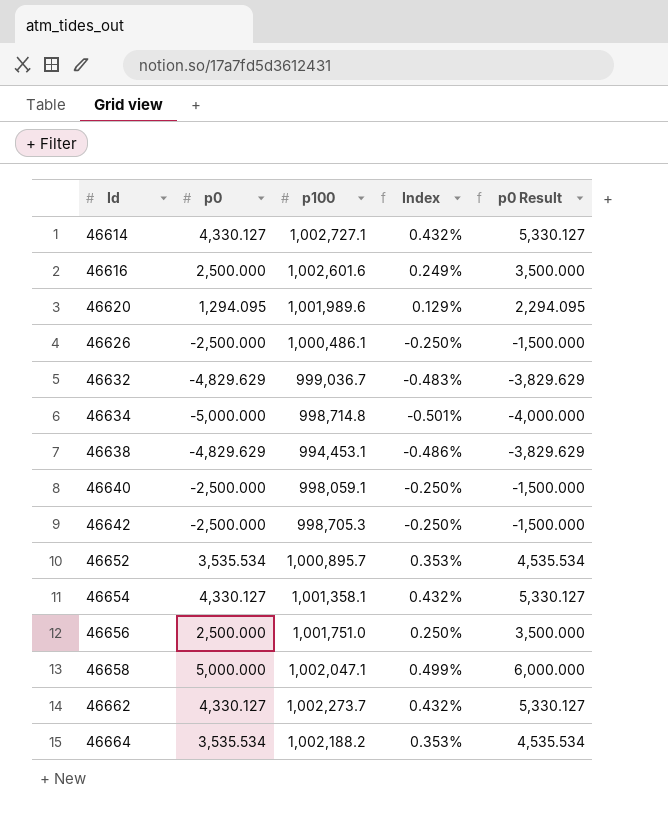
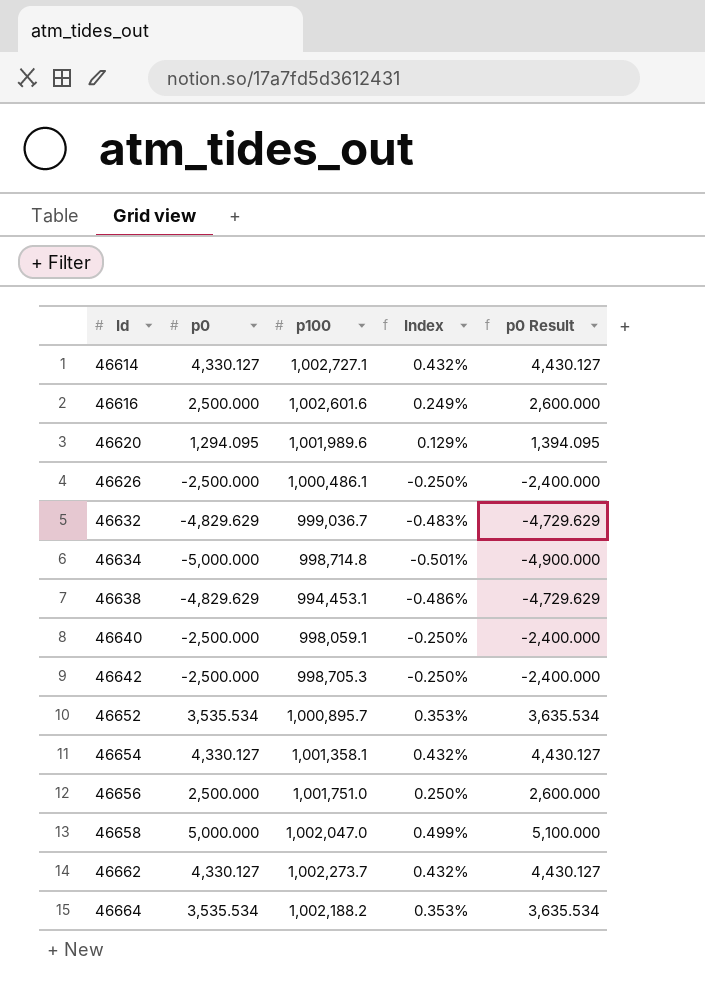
column p0 Result | formula: [p0] + 1000 -> [p0] + 100
46658 | p100: 1,002,047.1 -> 1,002,047.0

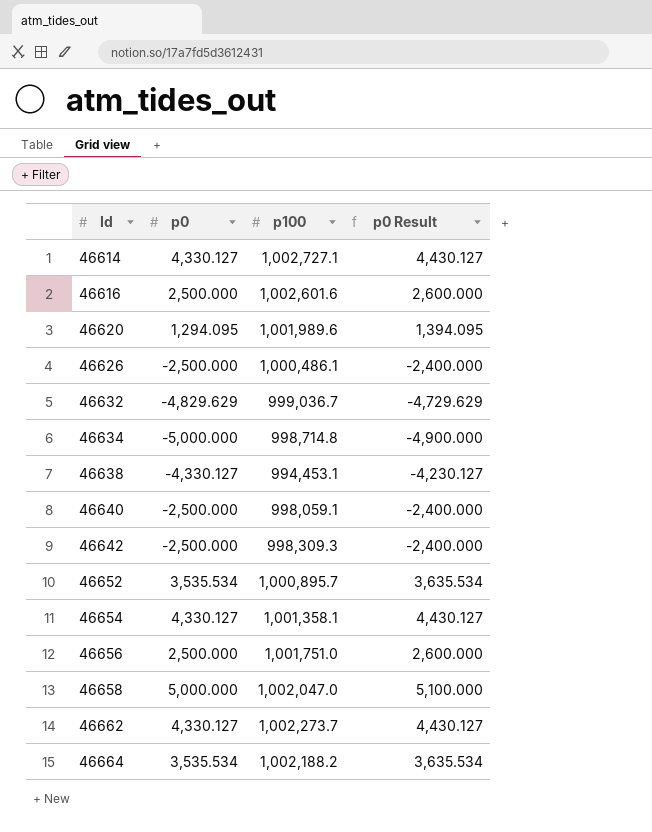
column Index | formula: [p0] / [p100] -> none
46638 | p0: -4,829.629 -> -4,330.127
46638 | p0 Result: -4,729.629 -> -4,230.127
46642 | p100: 998,705.3 -> 998,309.3

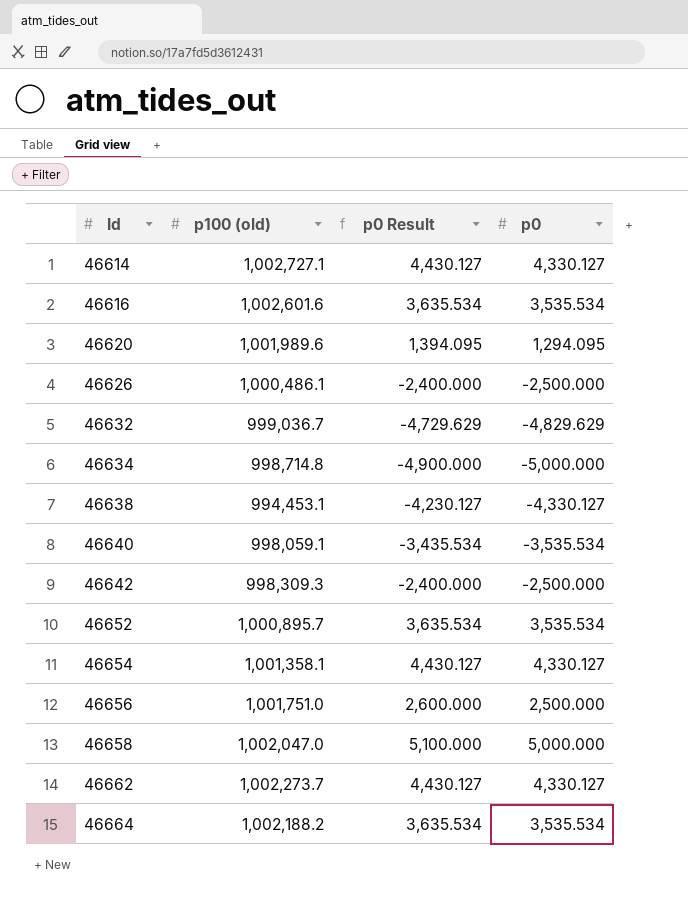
column name: p100 -> p100 (old)
column p0 | position: 2 -> 4
46616 | p0 Result: 2,600.000 -> 3,635.534
46616 | p0: 2,500.000 -> 3,535.534
46640 | p0 Result: -2,400.000 -> -3,435.534
46640 | p0: -2,500.000 -> -3,535.534

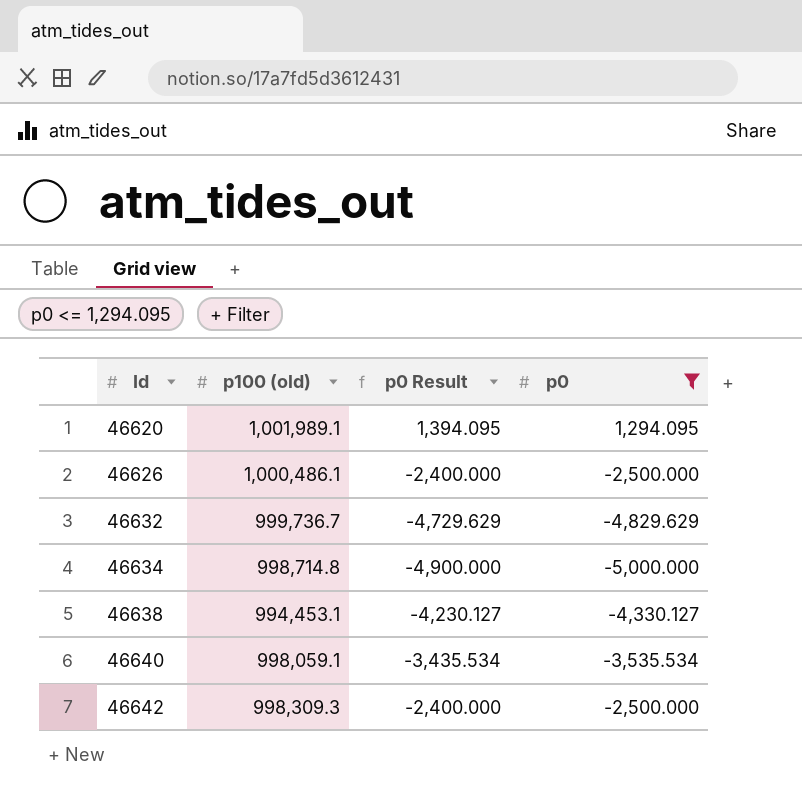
filter: none -> p0 <= 1,294.095
46620 | p100 (old): 1,001,989.6 -> 1,001,989.1
46632 | p100 (old): 999,036.7 -> 999,736.7

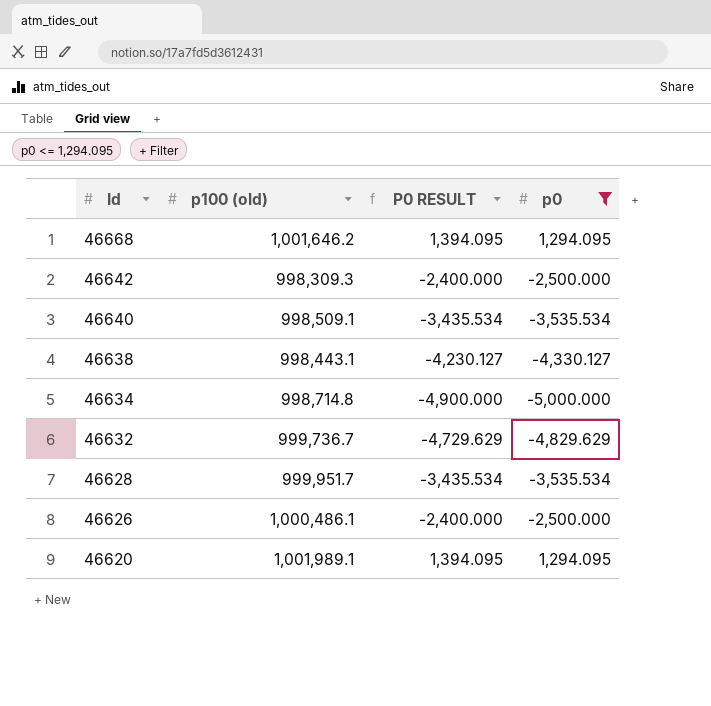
row order: Id ascending -> Id descending
column name: p0 Result -> P0 RESULT
row 46668: none -> 1,001,646.2 | 1,394.095 | 1,294.095
46640 | p100 (old): 998,059.1 -> 998,509.1
46638 | p100 (old): 994,453.1 -> 998,443.1
row 46628: none -> 999,951.7 | -3,435.534 | -3,535.534

